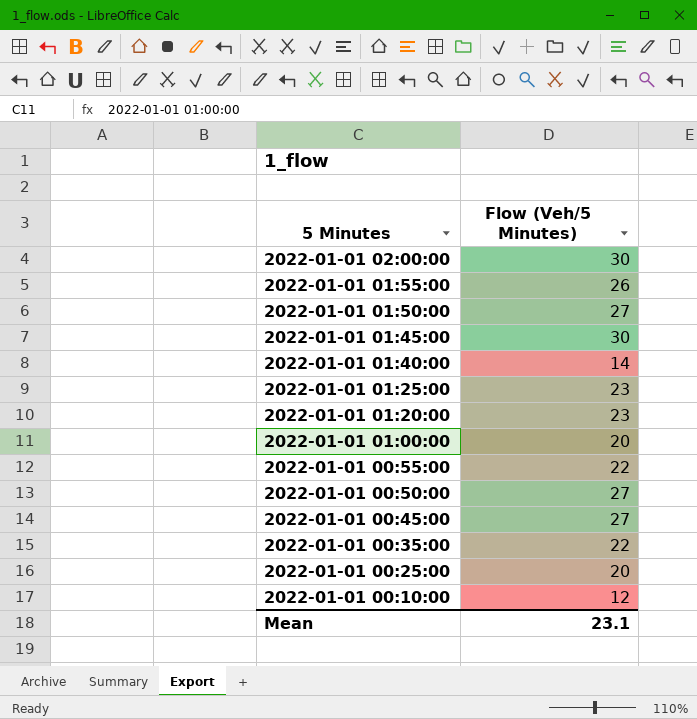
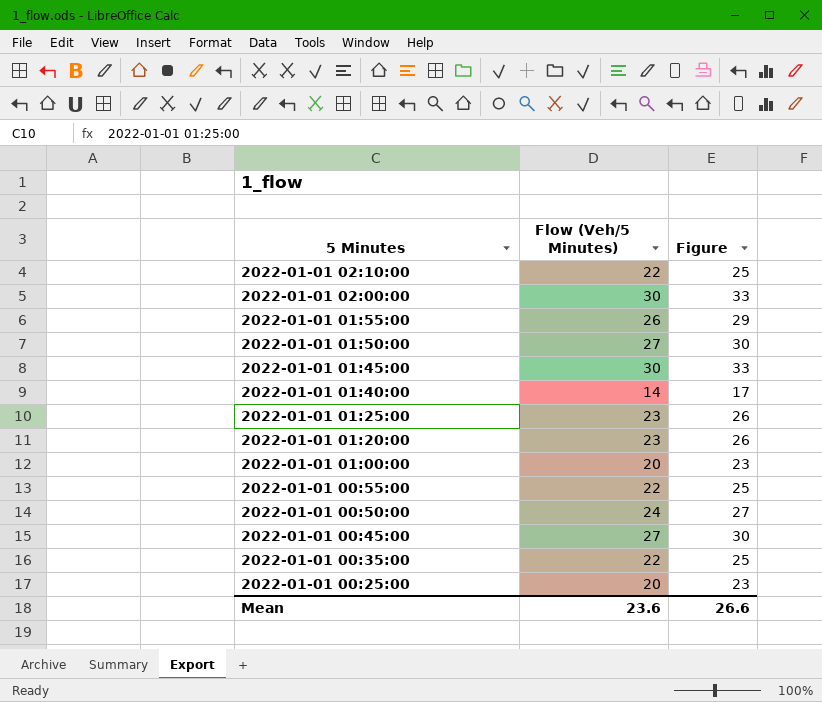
column Figure | formula: none -> [Flow (Veh/5 Minutes)] + 3
row 2022-01-01 00:10:00: 12 -> none
row 2022-01-01 02:10:00: none -> 22 | 25
2022-01-01 00:50:00 | Flow (Veh/5 Minutes): 27 -> 24
Mean | Flow (Veh/5 Minutes): 23.1 -> 23.6

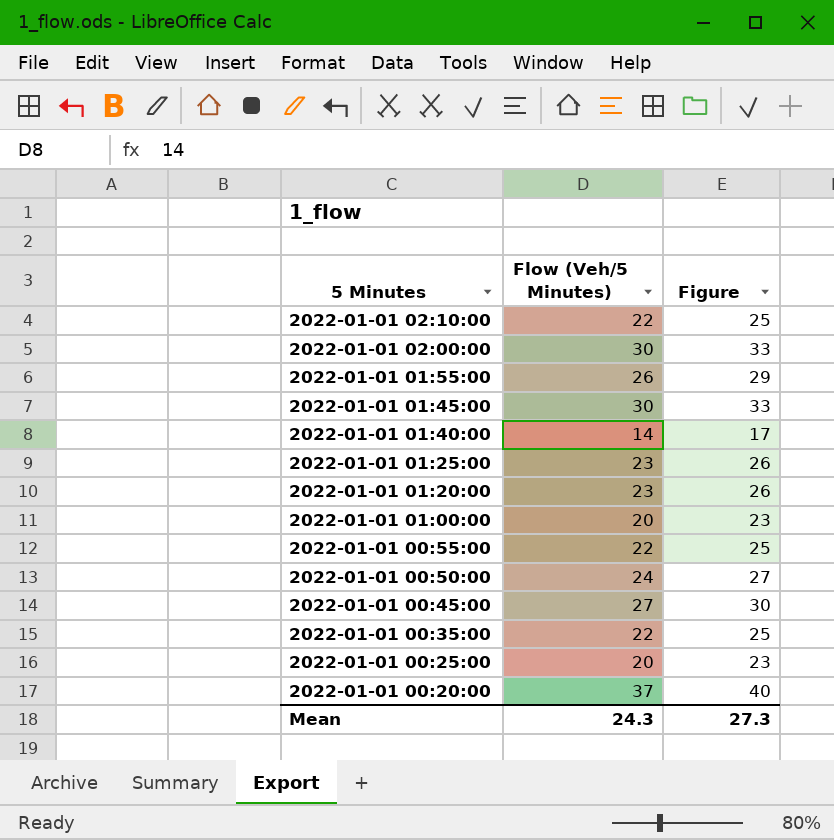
row 2022-01-01 01:50:00: 27 | 30 -> none
row 2022-01-01 00:20:00: none -> 37 | 40
Mean | Flow (Veh/5 Minutes): 23.6 -> 24.3
Mean | Figure: 26.6 -> 27.3

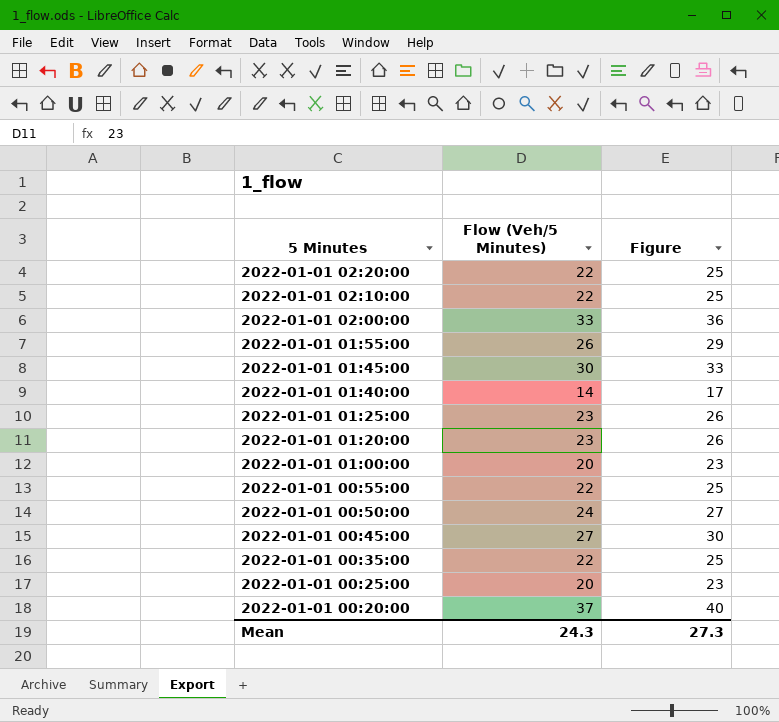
row 2022-01-01 02:20:00: none -> 22 | 25
2022-01-01 02:00:00 | Flow (Veh/5 Minutes): 30 -> 33
2022-01-01 02:00:00 | Figure: 33 -> 36

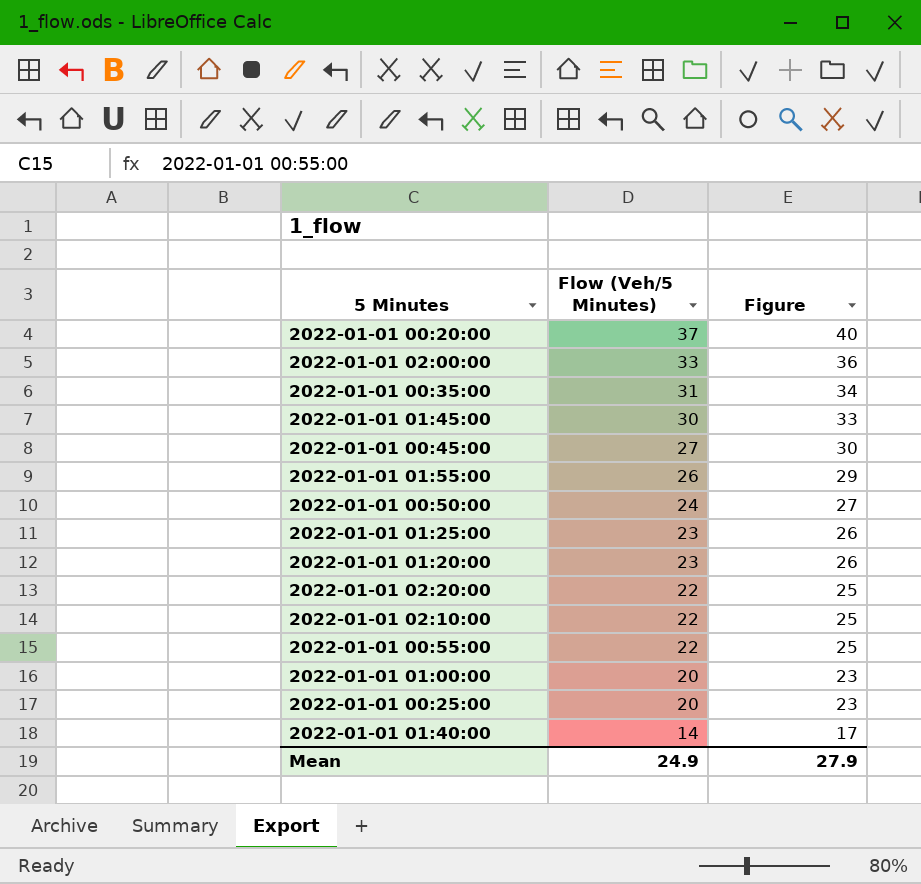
row order: 5 Minutes descending -> Flow (Veh/5 Minutes) descending
2022-01-01 00:35:00 | Flow (Veh/5 Minutes): 22 -> 31
2022-01-01 00:35:00 | Figure: 25 -> 34
Mean | Flow (Veh/5 Minutes): 24.3 -> 24.9
Mean | Figure: 27.3 -> 27.9

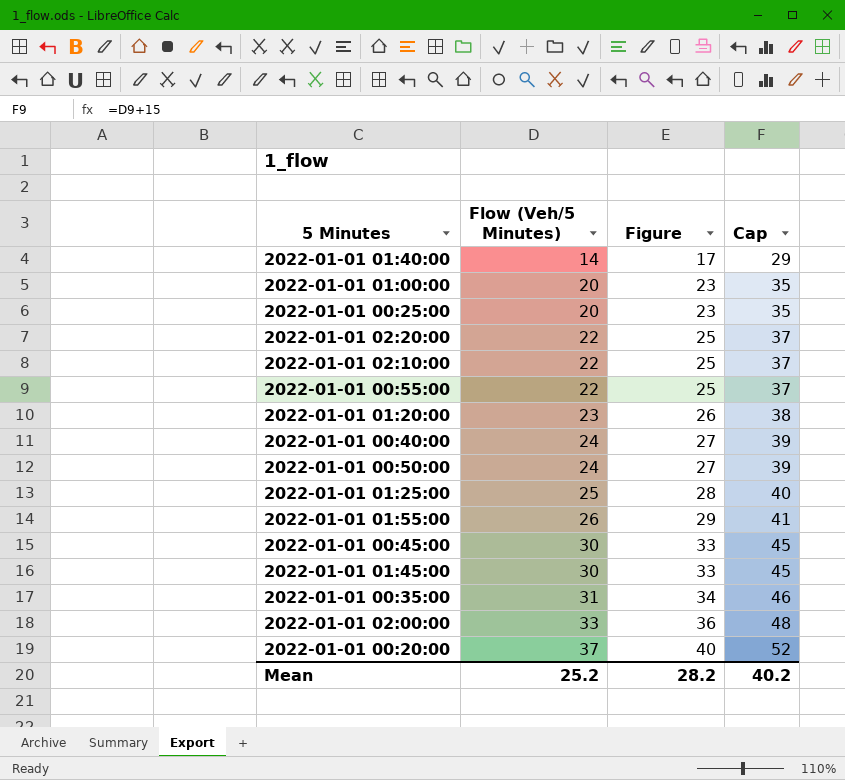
row order: Flow (Veh/5 Minutes) descending -> Flow (Veh/5 Minutes) ascending
column Cap | formula: none -> [Flow (Veh/5 Minutes)] + 15
row 2022-01-01 00:40:00: none -> 24 | 27 | 39
2022-01-01 01:25:00 | Flow (Veh/5 Minutes): 23 -> 25
2022-01-01 01:25:00 | Figure: 26 -> 28
2022-01-01 00:45:00 | Flow (Veh/5 Minutes): 27 -> 30
2022-01-01 00:45:00 | Figure: 30 -> 33
Mean | Flow (Veh/5 Minutes): 24.9 -> 25.2
Mean | Figure: 27.9 -> 28.2

